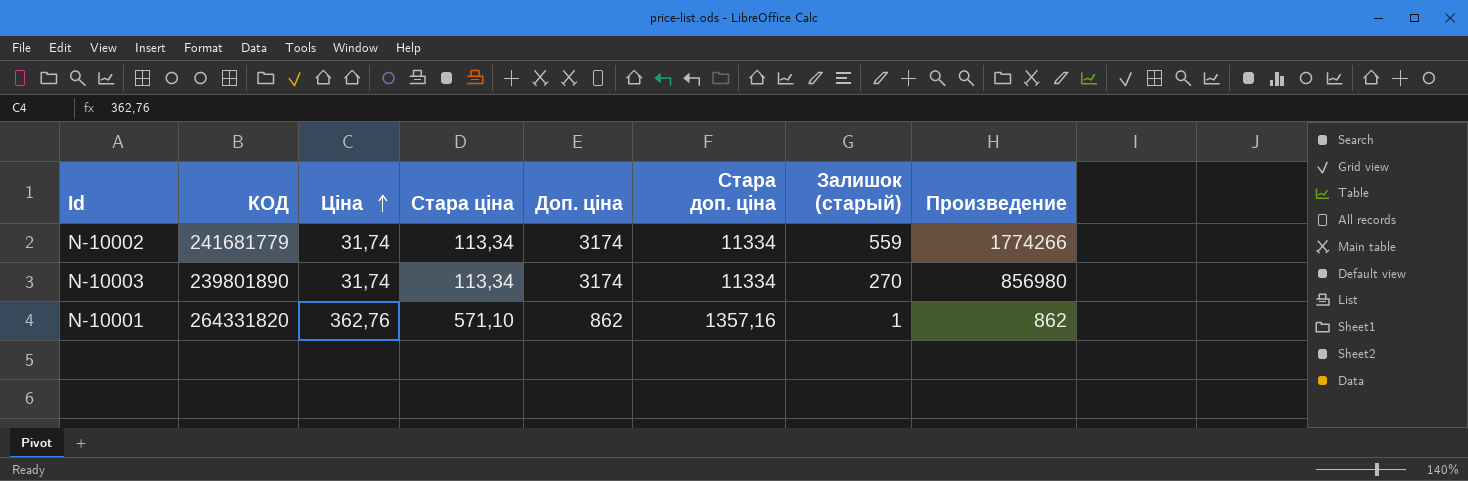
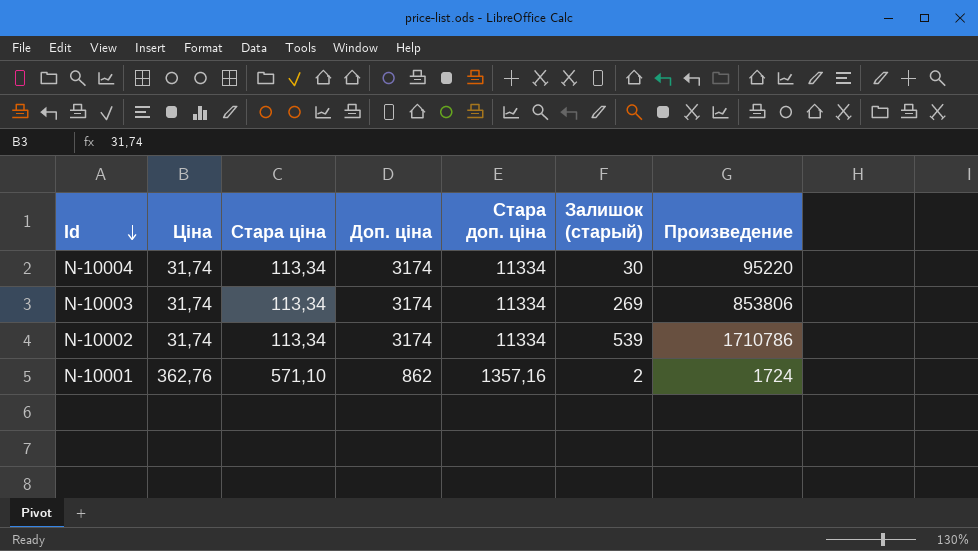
row order: Ціна ascending -> Id descending
column КОД | position: 2 -> none
row N-10004: none -> 31,74 | 113,34 | 3174 | 11334 | 30 | 95220
N-10003 | Залишок (старый): 270 -> 269
N-10003 | Произведение: 856980 -> 853806
N-10002 | Залишок (старый): 559 -> 539
N-10002 | Произведение: 1774266 -> 1710786
N-10001 | Залишок (старый): 1 -> 2
N-10001 | Произведение: 862 -> 1724

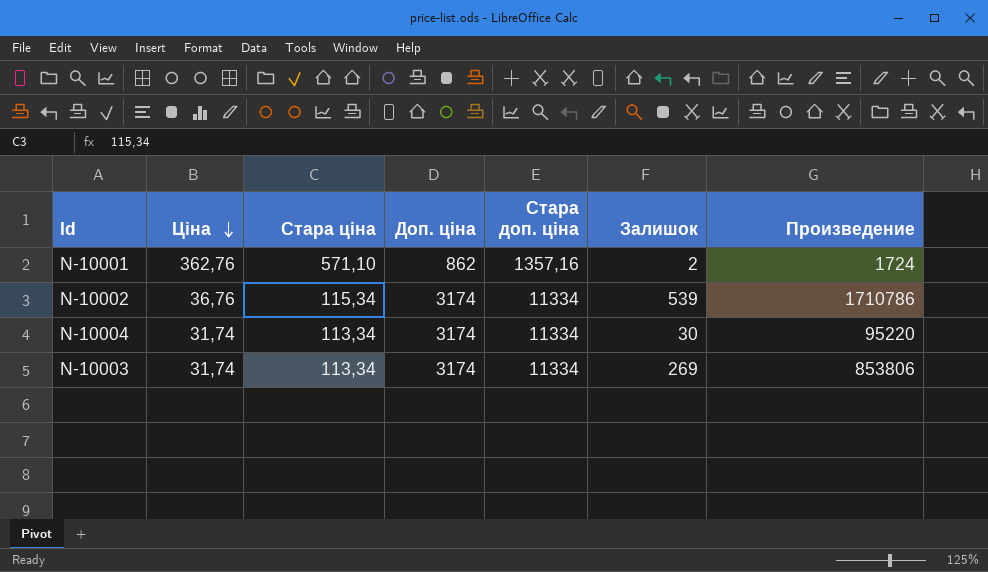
row order: Id descending -> Ціна descending
column name: Залишок (старый) -> Залишок
N-10002 | Ціна: 31,74 -> 36,76
N-10002 | Стара ціна: 113,34 -> 115,34

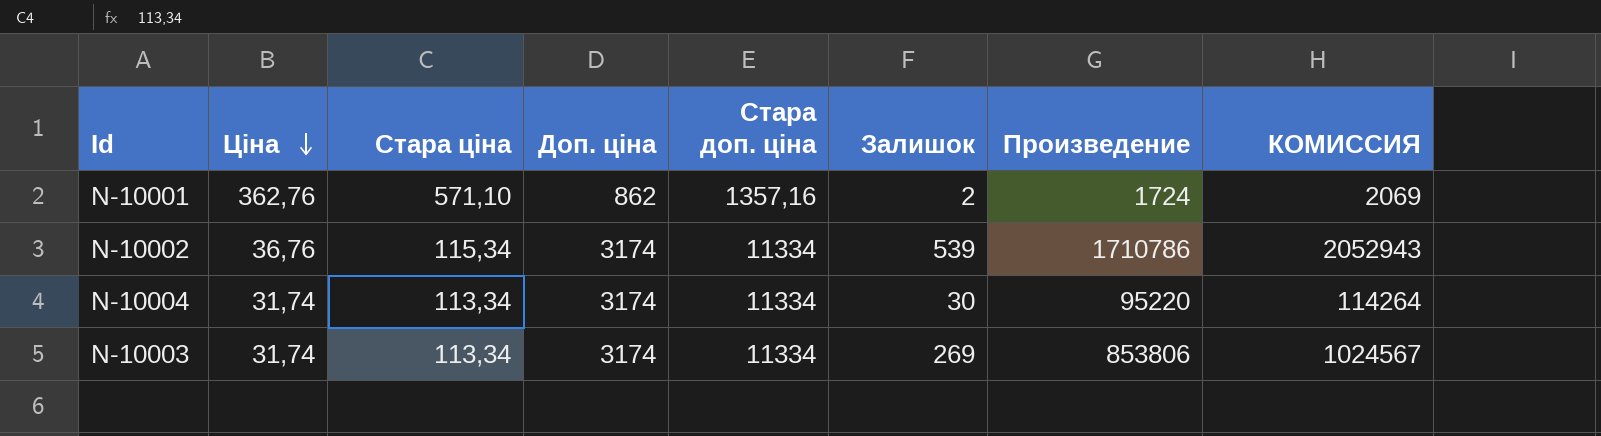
column КОМИССИЯ | formula: none -> [Произведение] * 1,2

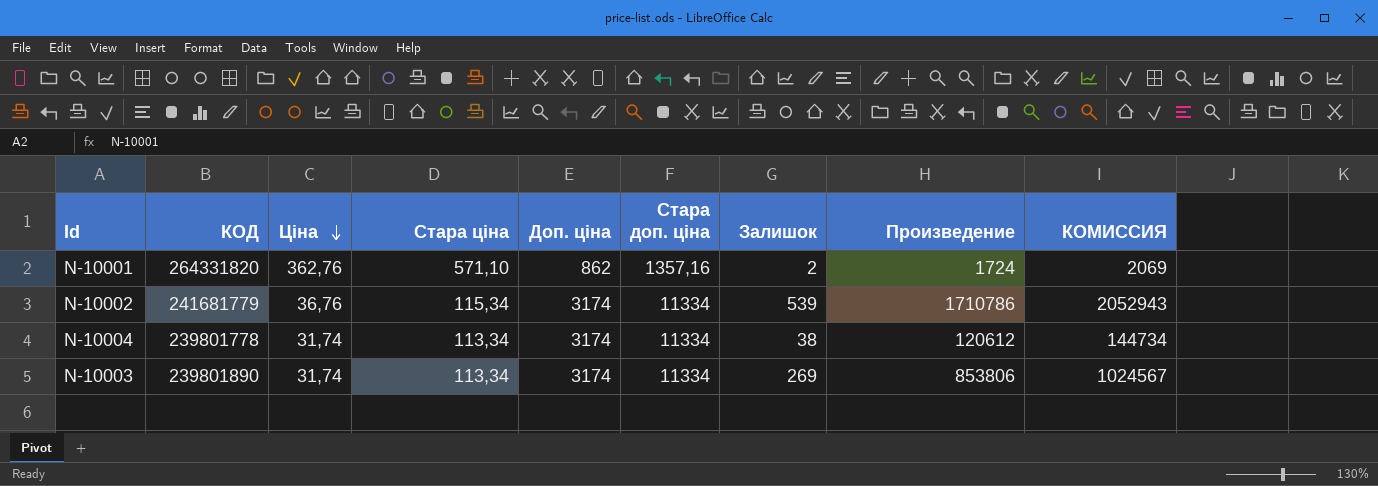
column КОД | position: none -> 2
N-10004 | Залишок: 30 -> 38
N-10004 | Произведение: 95220 -> 120612
N-10004 | КОМИССИЯ: 114264 -> 144734

